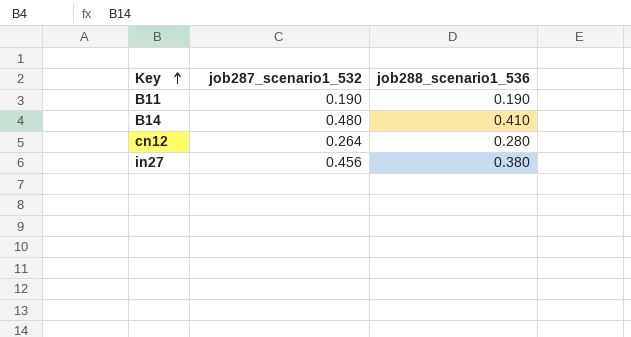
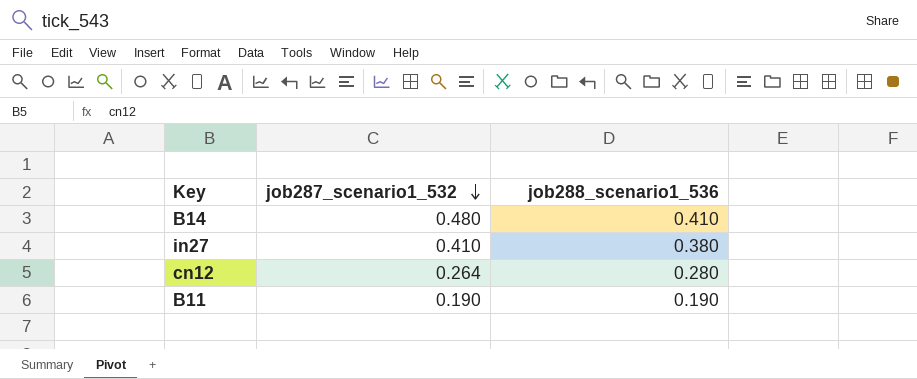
row order: Key ascending -> job287_scenario1_532 descending
in27 | job287_scenario1_532: 0.456 -> 0.410

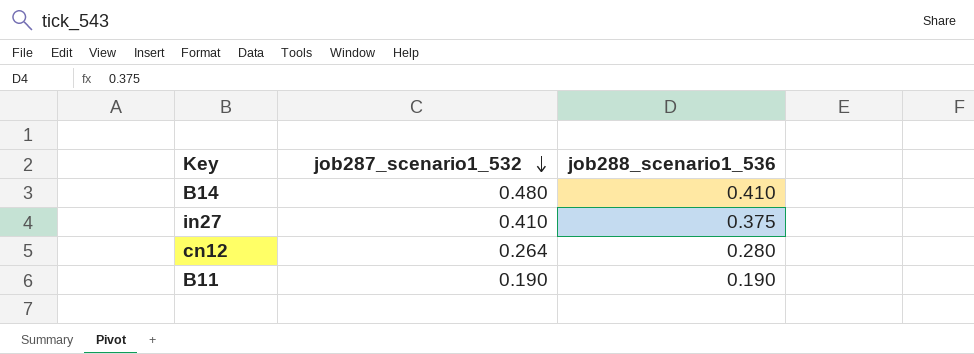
in27 | job288_scenario1_536: 0.380 -> 0.375

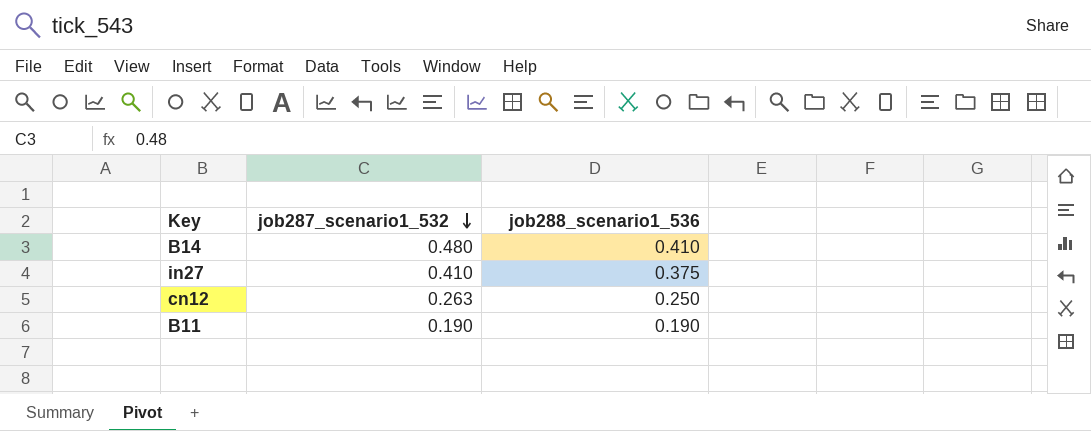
cn12 | job287_scenario1_532: 0.264 -> 0.263
cn12 | job288_scenario1_536: 0.280 -> 0.250

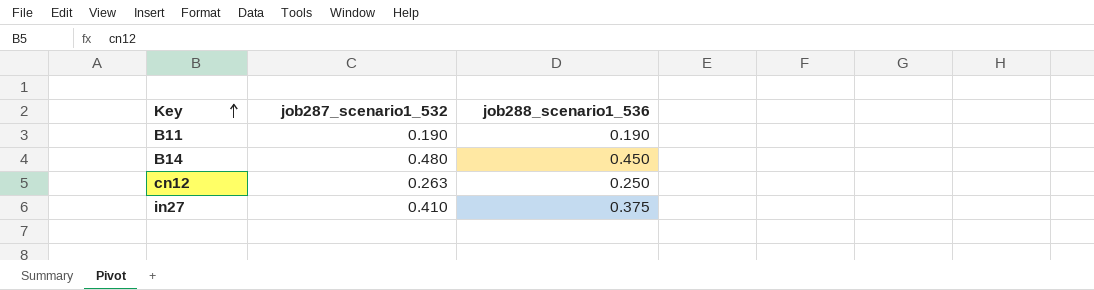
row order: job287_scenario1_532 descending -> Key ascending
B14 | job288_scenario1_536: 0.410 -> 0.450

